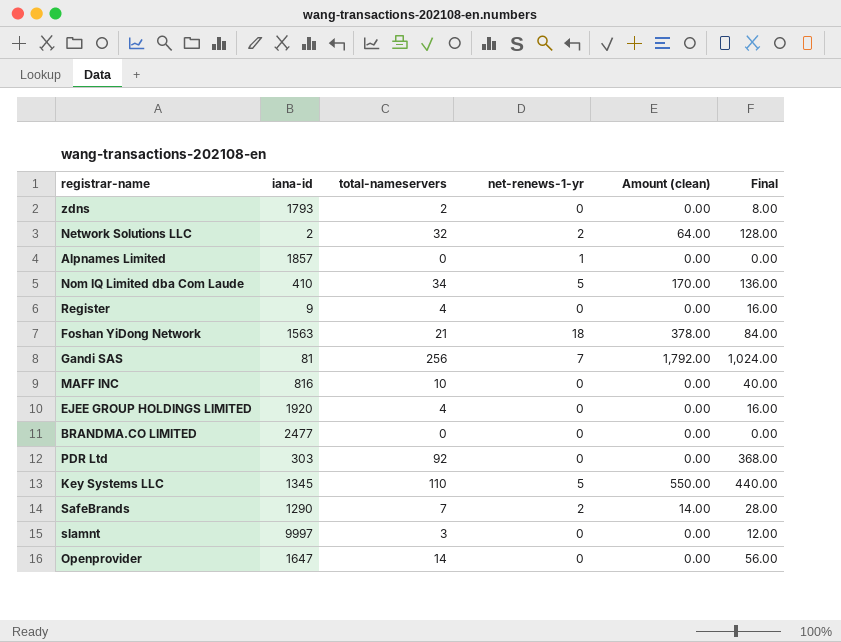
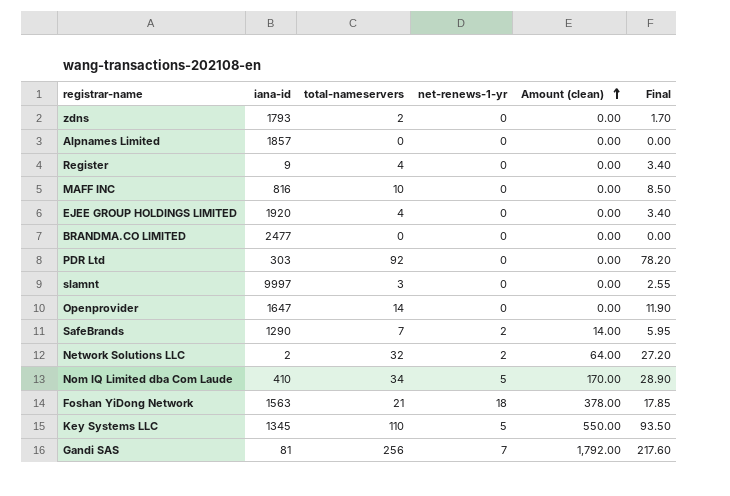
row order: none -> Amount (clean) ascending
column Final | formula: [total-nameservers] * 4 -> [total-nameservers] * 0.85
Alpnames Limited | net-renews-1-yr: 1 -> 0

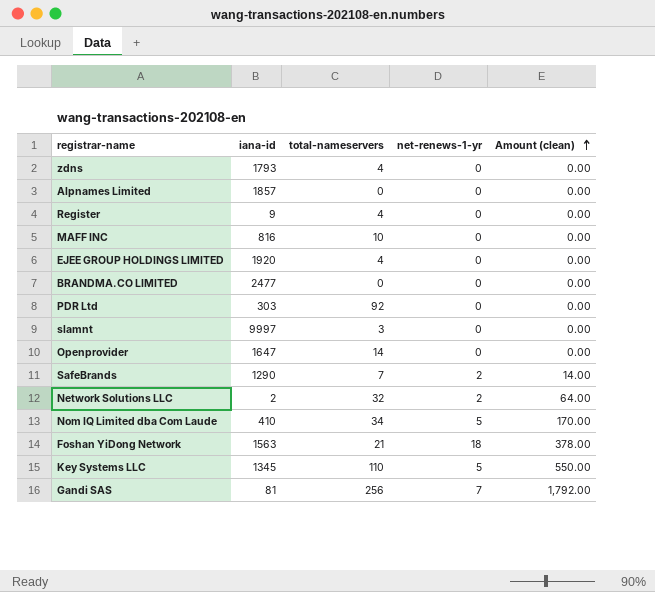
column Final | formula: [total-nameservers] * 0.85 -> none
zdns | total-nameservers: 2 -> 4

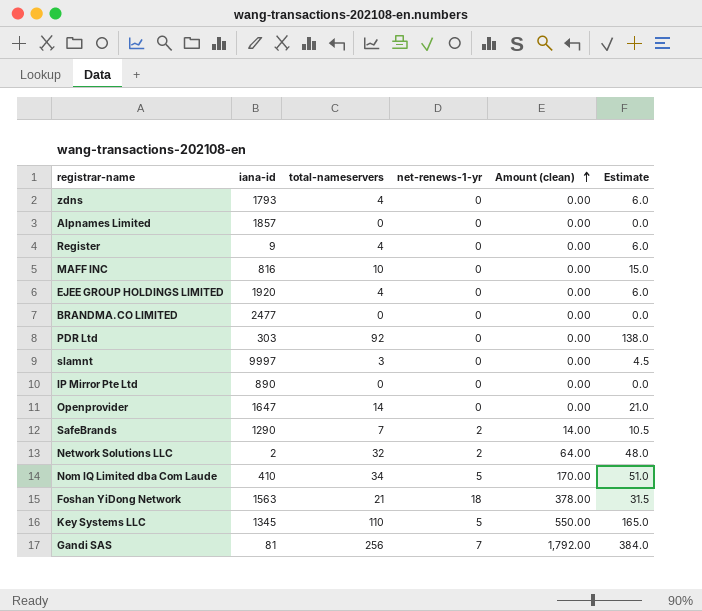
column Estimate | formula: none -> [total-nameservers] * 1.5
row IP Mirror Pte Ltd: none -> 890 | 0 | 0 | 0.00 | 0.0

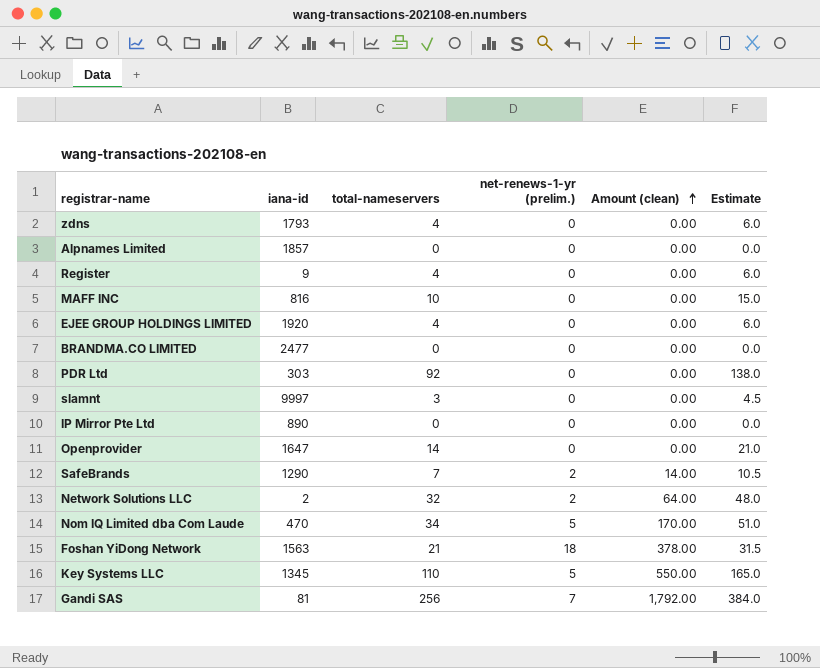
column name: net-renews-1-yr -> net-renews-1-yr (prelim.)
Nom IQ Limited dba Com Laude | iana-id: 410 -> 470

